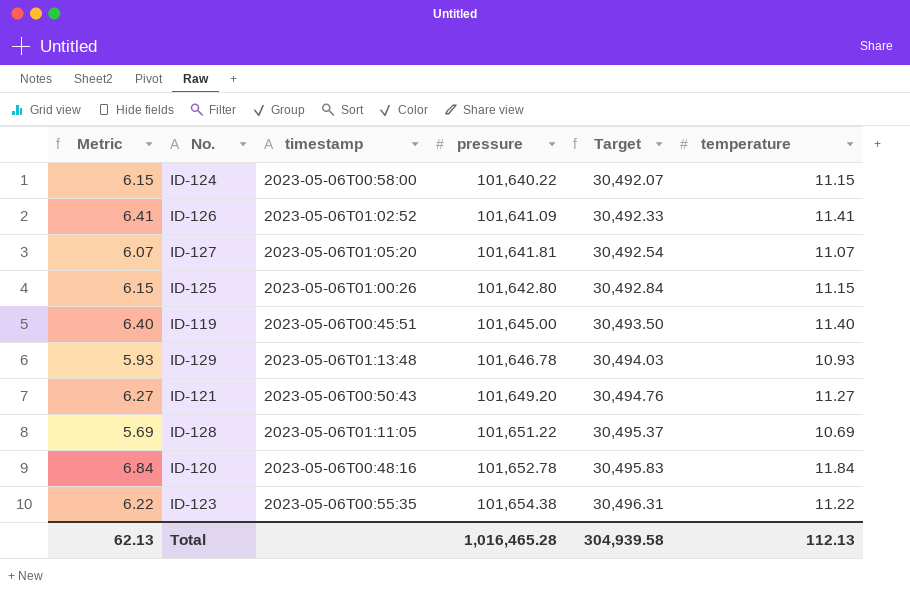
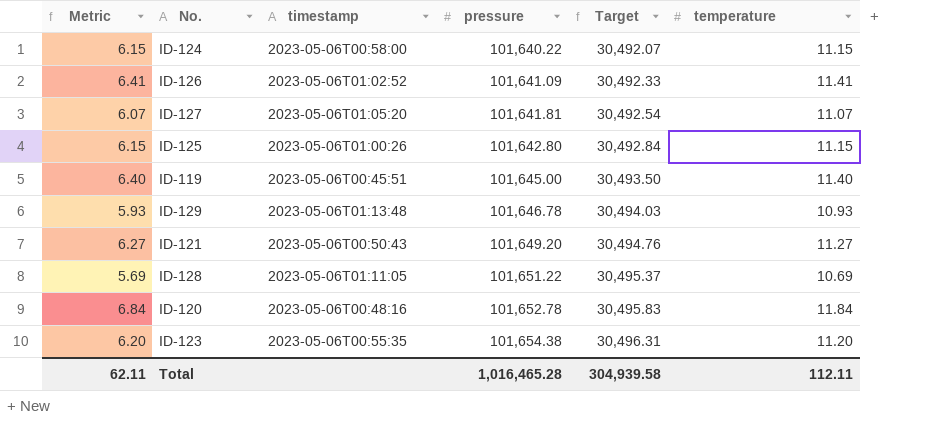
ID-123 | Metric: 6.22 -> 6.20
ID-123 | temperature: 11.22 -> 11.20
Total | Metric: 62.13 -> 62.11
Total | temperature: 112.13 -> 112.11

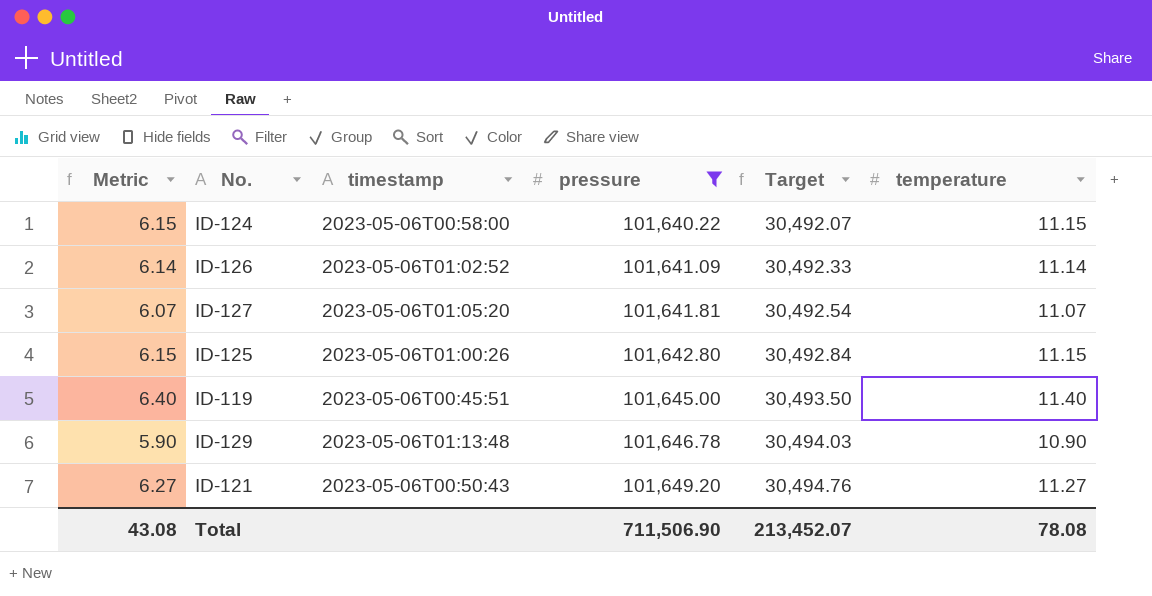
filter: none -> pressure <= 101,649.20
ID-126 | Metric: 6.41 -> 6.14
ID-126 | temperature: 11.41 -> 11.14
ID-129 | Metric: 5.93 -> 5.90
ID-129 | temperature: 10.93 -> 10.90
Total | Metric: 62.11 -> 43.08
Total | pressure: 1,016,465.28 -> 711,506.90
Total | Target: 304,939.58 -> 213,452.07
Total | temperature: 112.11 -> 78.08

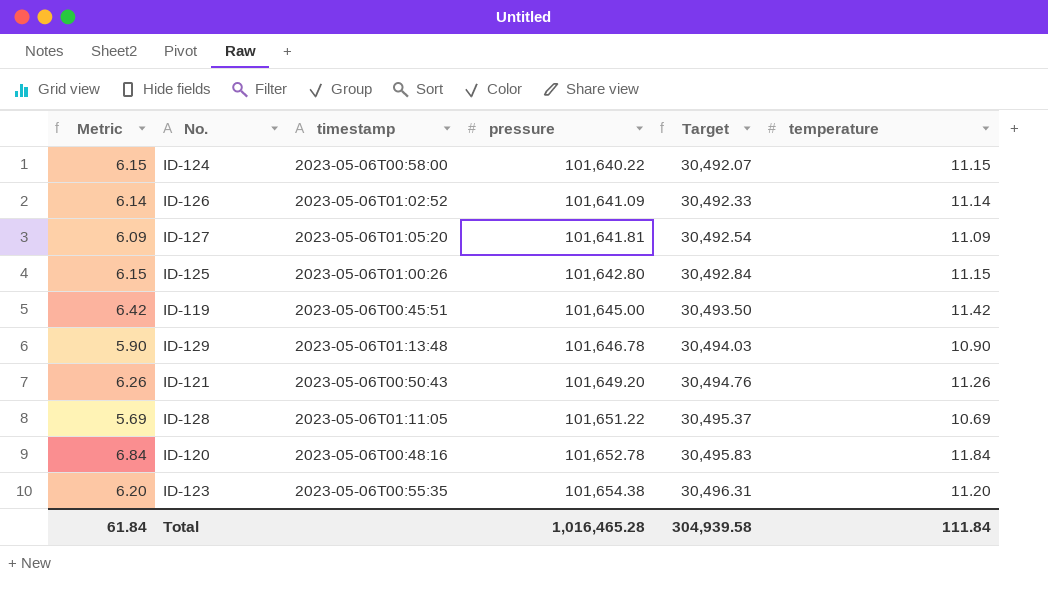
filter: pressure <= 101,649.20 -> none
ID-127 | Metric: 6.07 -> 6.09
ID-127 | temperature: 11.07 -> 11.09
ID-119 | Metric: 6.40 -> 6.42
ID-119 | temperature: 11.40 -> 11.42
ID-121 | Metric: 6.27 -> 6.26
ID-121 | temperature: 11.27 -> 11.26
Total | Metric: 43.08 -> 61.84
Total | pressure: 711,506.90 -> 1,016,465.28
Total | Target: 213,452.07 -> 304,939.58
Total | temperature: 78.08 -> 111.84

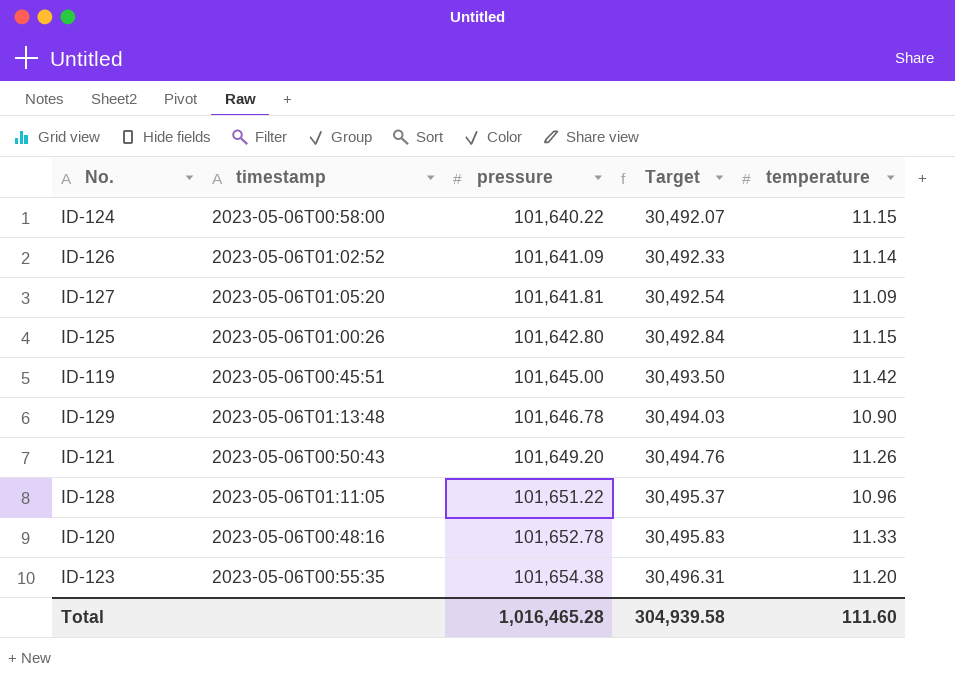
column Metric | formula: [temperature] - 5 -> none
ID-128 | temperature: 10.69 -> 10.96
ID-120 | temperature: 11.84 -> 11.33
Total | temperature: 111.84 -> 111.60

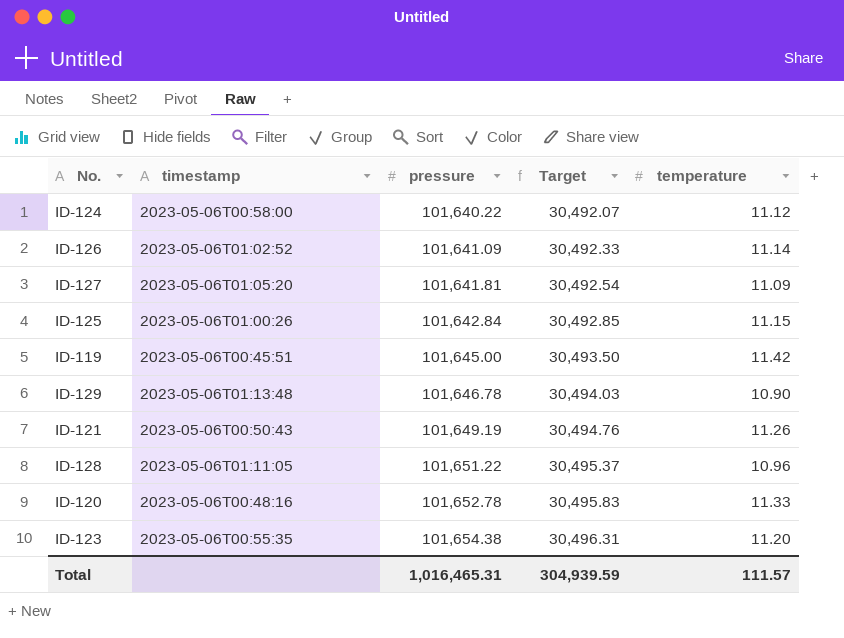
ID-124 | temperature: 11.15 -> 11.12
ID-125 | pressure: 101,642.80 -> 101,642.84
ID-125 | Target: 30,492.84 -> 30,492.85
ID-121 | pressure: 101,649.20 -> 101,649.19
Total | pressure: 1,016,465.28 -> 1,016,465.31
Total | Target: 304,939.58 -> 304,939.59
Total | temperature: 111.60 -> 111.57

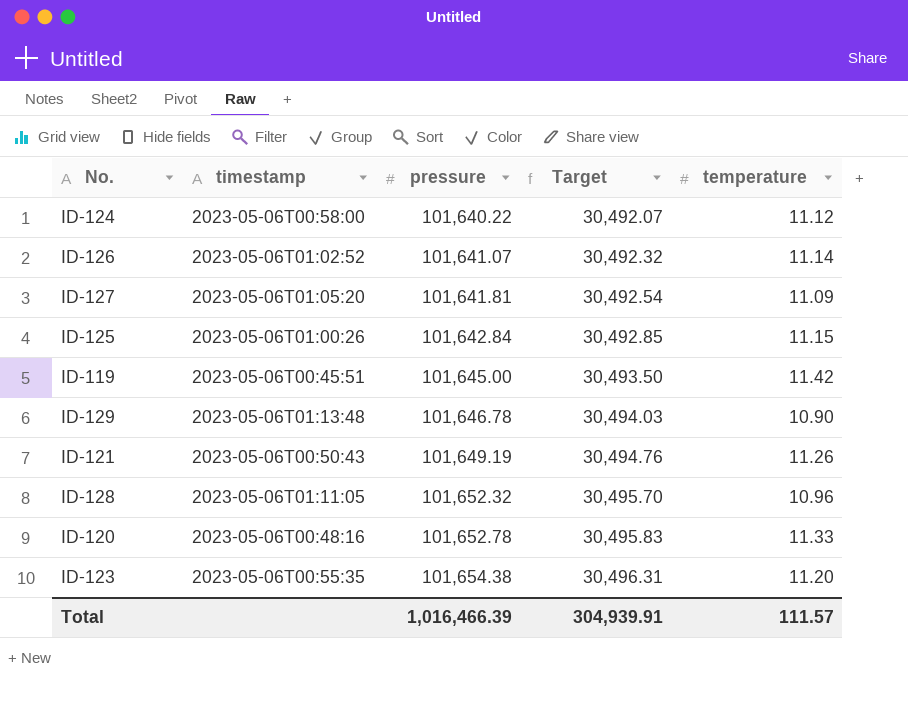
ID-126 | pressure: 101,641.09 -> 101,641.07
ID-126 | Target: 30,492.33 -> 30,492.32
ID-128 | pressure: 101,651.22 -> 101,652.32
ID-128 | Target: 30,495.37 -> 30,495.70
Total | pressure: 1,016,465.31 -> 1,016,466.39
Total | Target: 304,939.59 -> 304,939.91

